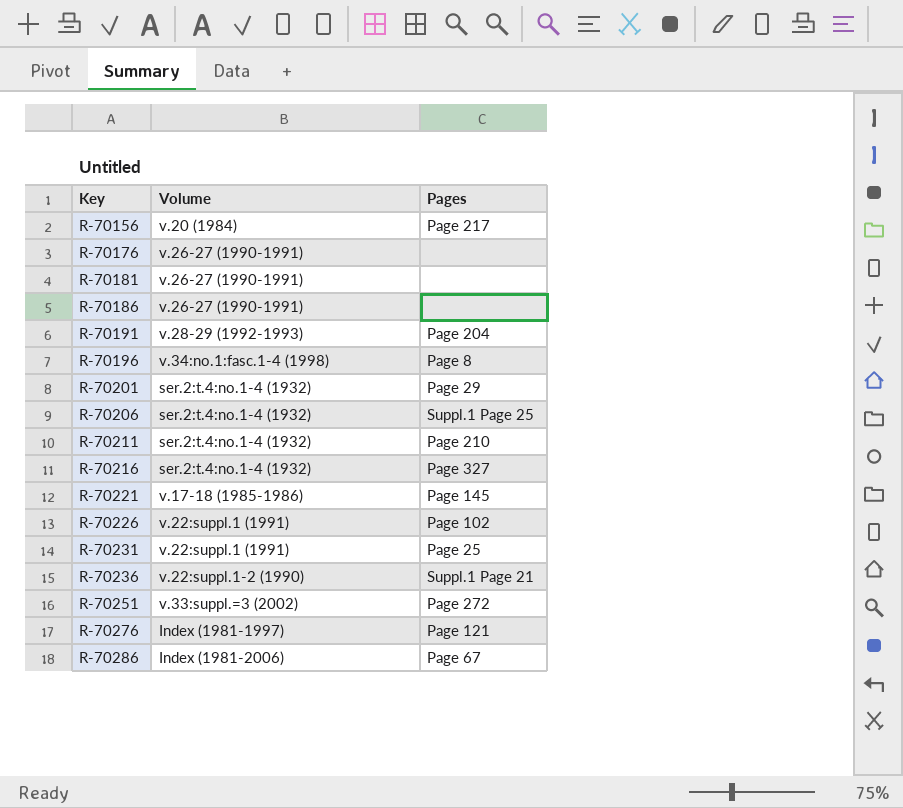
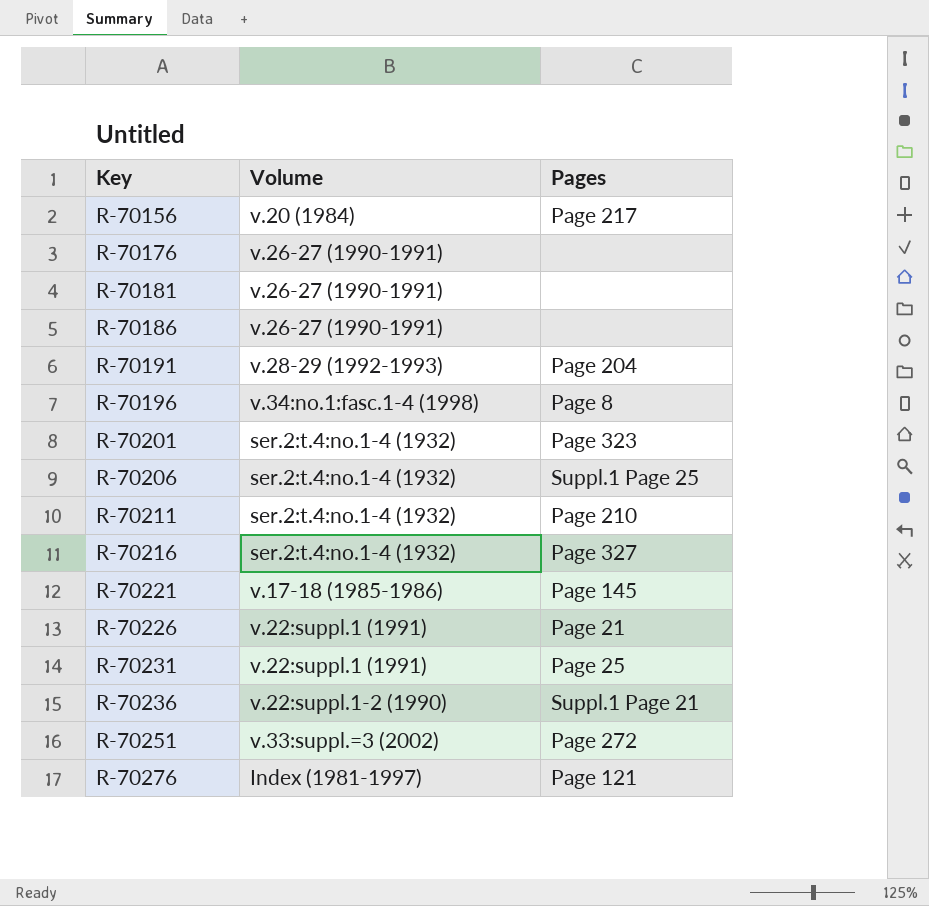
row R-70286: Index (1981-2006) | Page 67 -> none
R-70201 | Pages: Page 29 -> Page 323
R-70226 | Pages: Page 102 -> Page 21

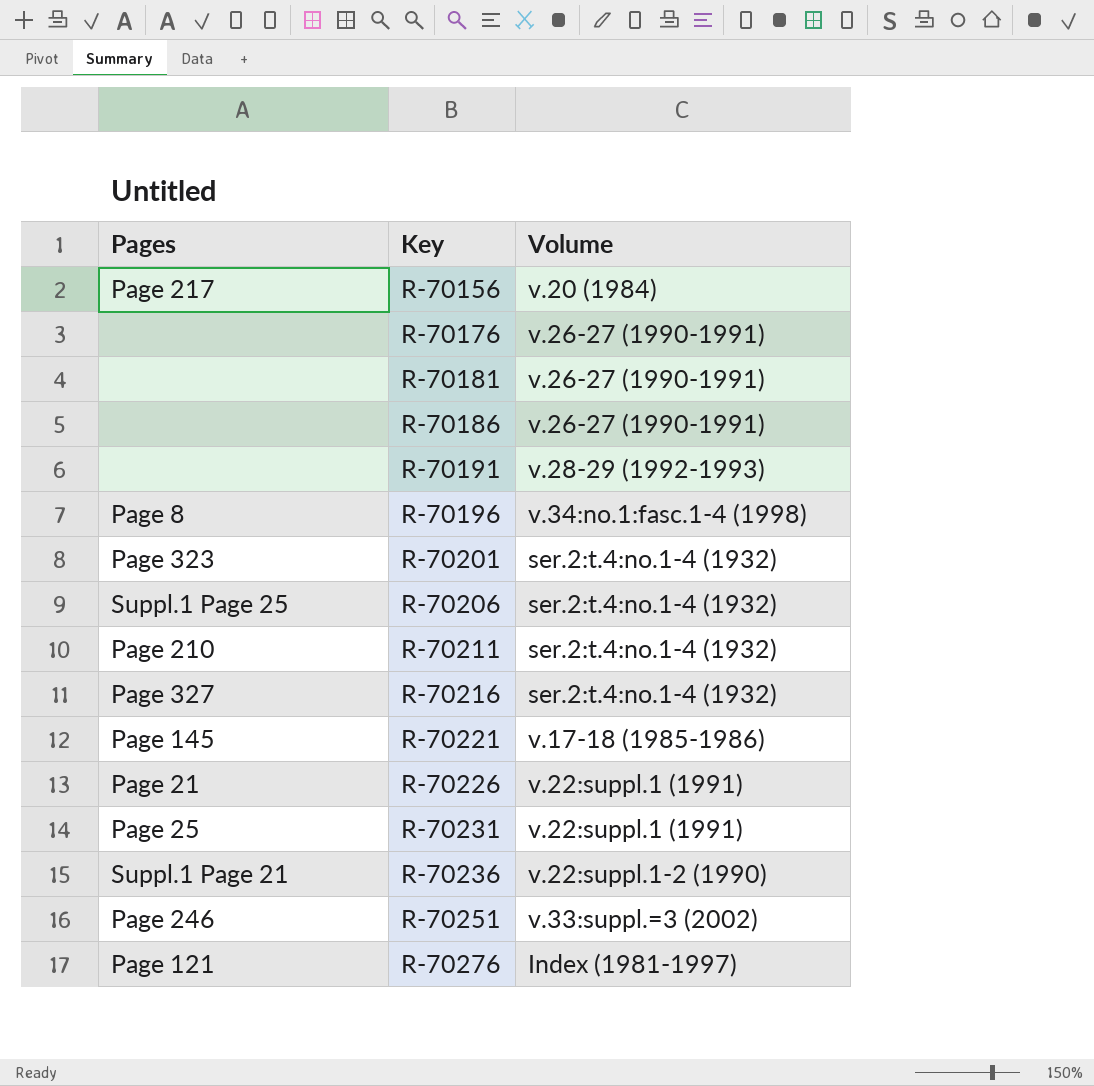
column Pages | position: 3 -> 1
R-70191 | Pages: Page 204 -> none
R-70251 | Pages: Page 272 -> Page 246

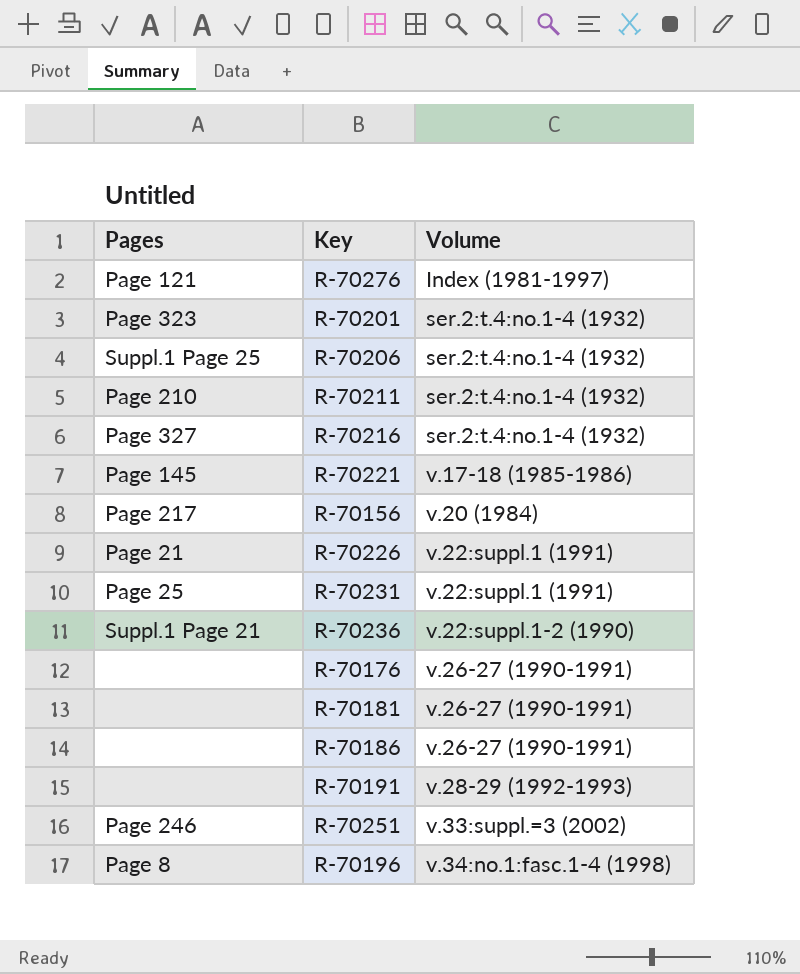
row order: Key ascending -> Volume ascending

